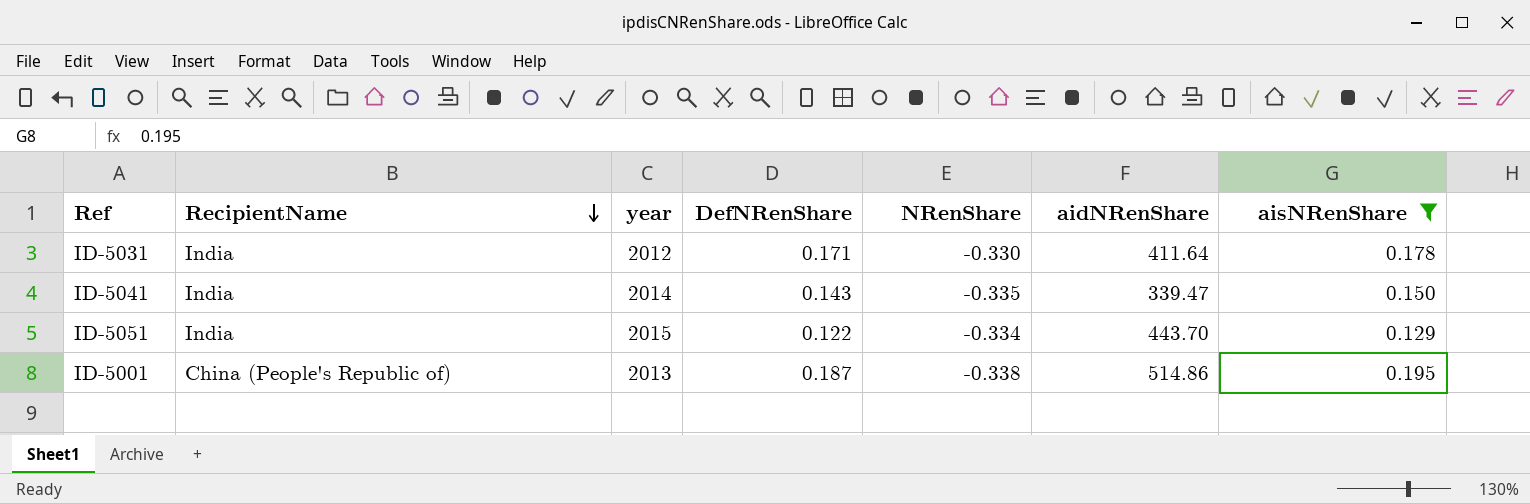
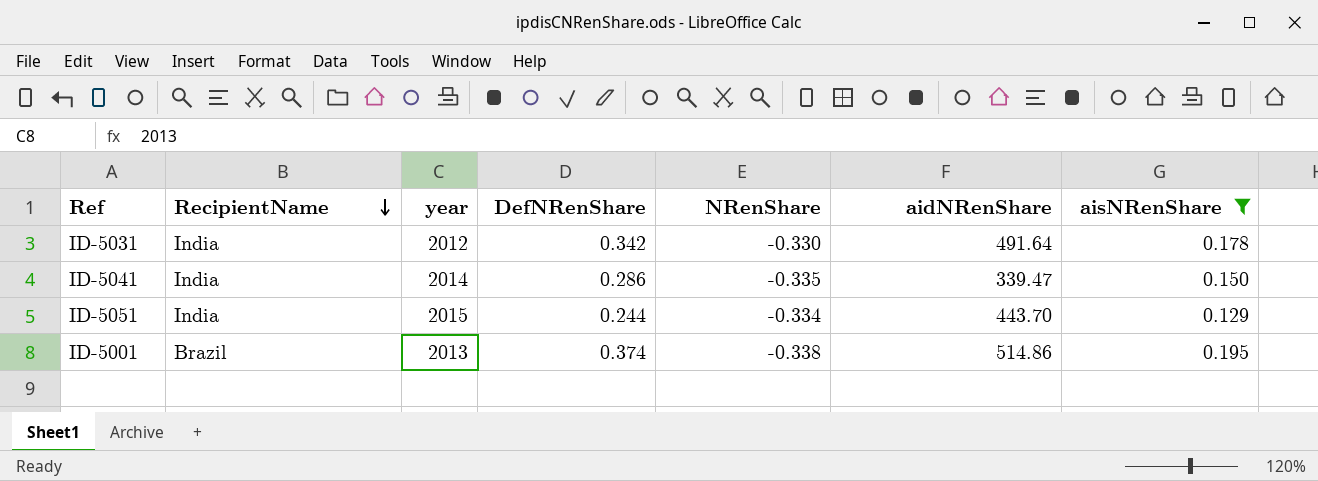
ID-5031 | DefNRenShare: 0.171 -> 0.342
ID-5031 | aidNRenShare: 411.64 -> 491.64
ID-5041 | DefNRenShare: 0.143 -> 0.286
ID-5051 | DefNRenShare: 0.122 -> 0.244
ID-5001 | RecipientName: China (People's Republic of) -> Brazil
ID-5001 | DefNRenShare: 0.187 -> 0.374

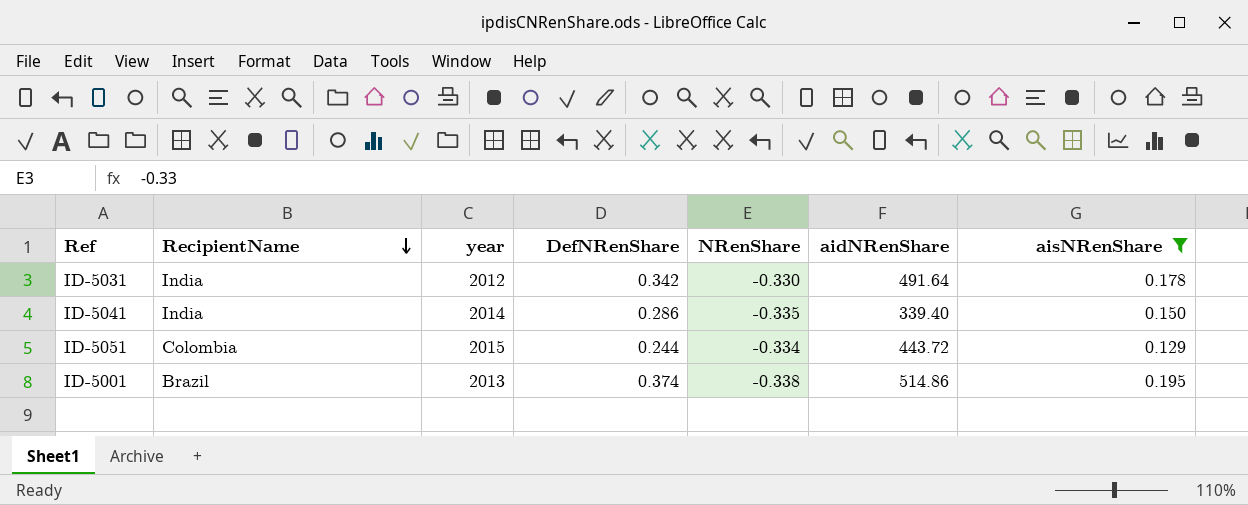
ID-5041 | aidNRenShare: 339.47 -> 339.40
ID-5051 | RecipientName: India -> Colombia
ID-5051 | aidNRenShare: 443.70 -> 443.72

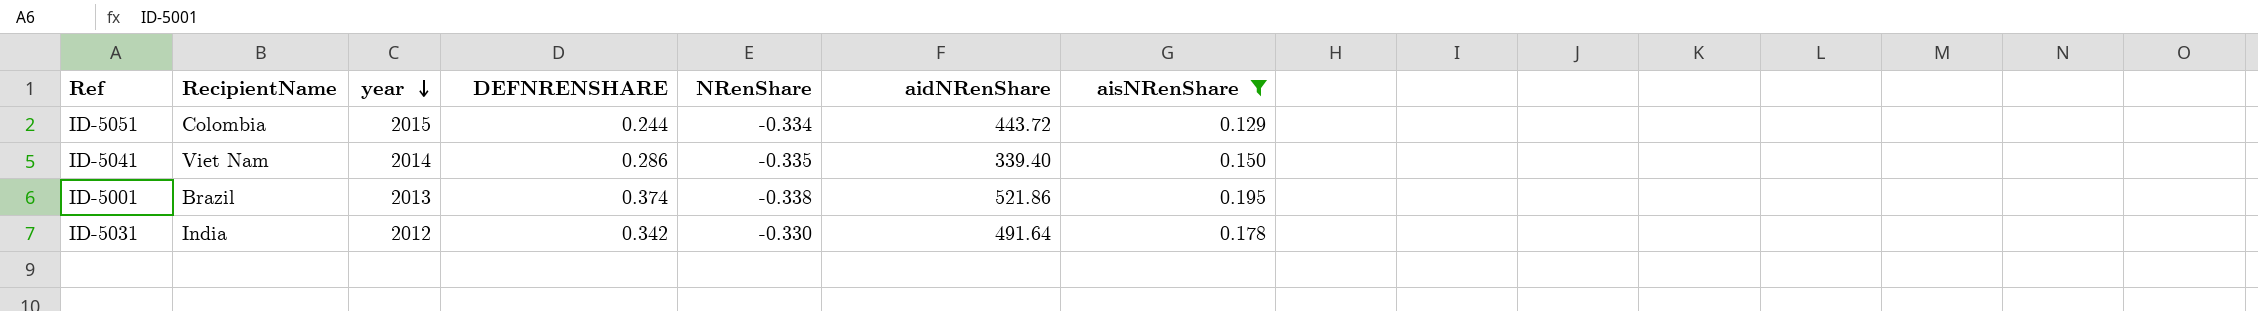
row order: RecipientName descending -> year descending
column name: DefNRenShare -> DEFNRENSHARE
ID-5041 | RecipientName: India -> Viet Nam
ID-5001 | aidNRenShare: 514.86 -> 521.86

